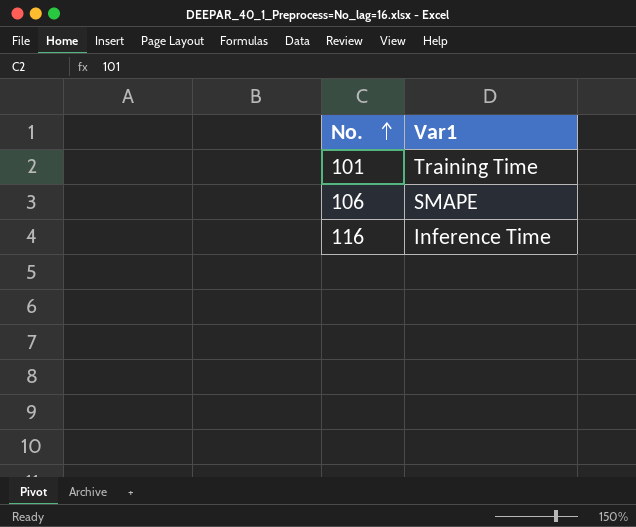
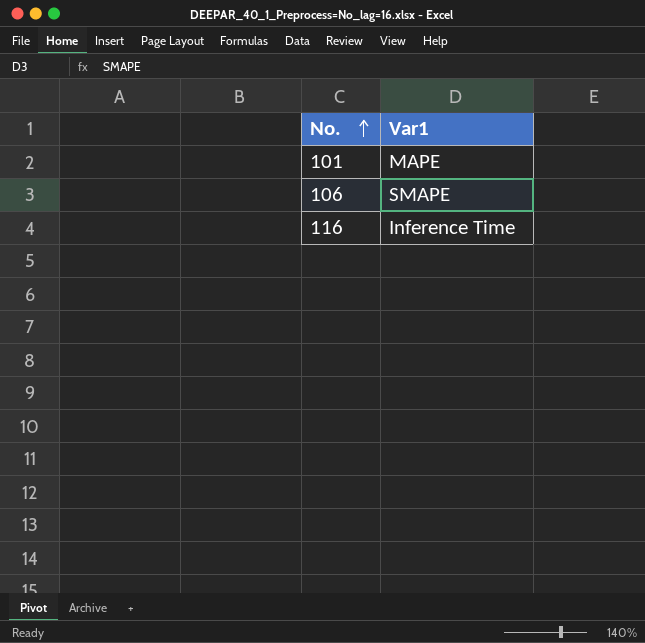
101 | Var1: Training Time -> MAPE

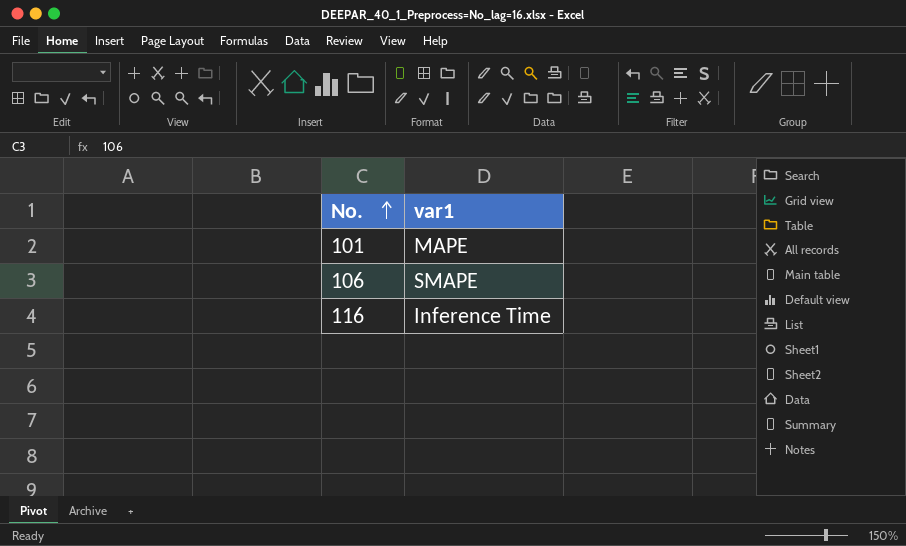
column name: Var1 -> var1

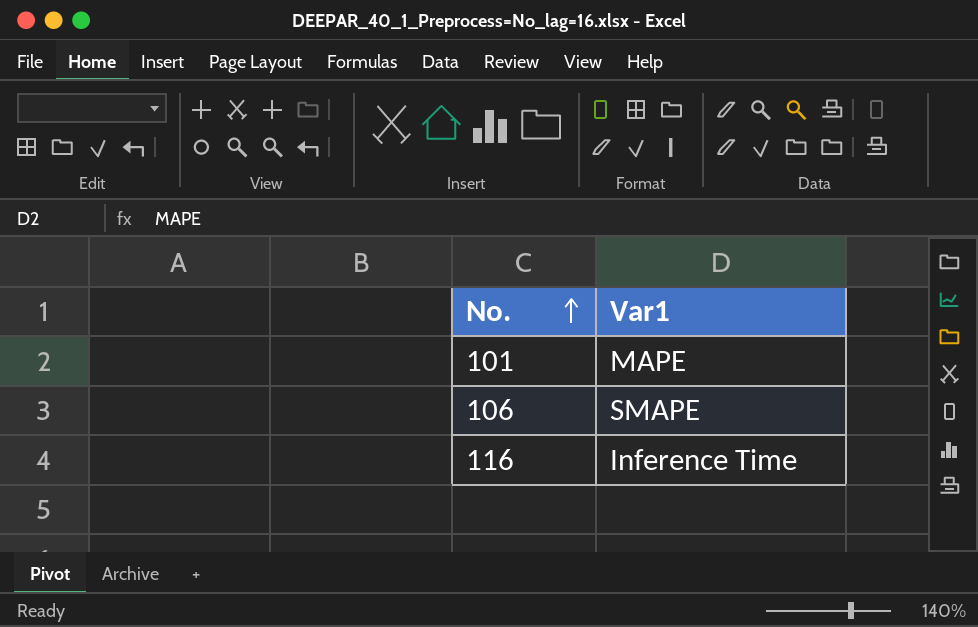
column name: var1 -> Var1

